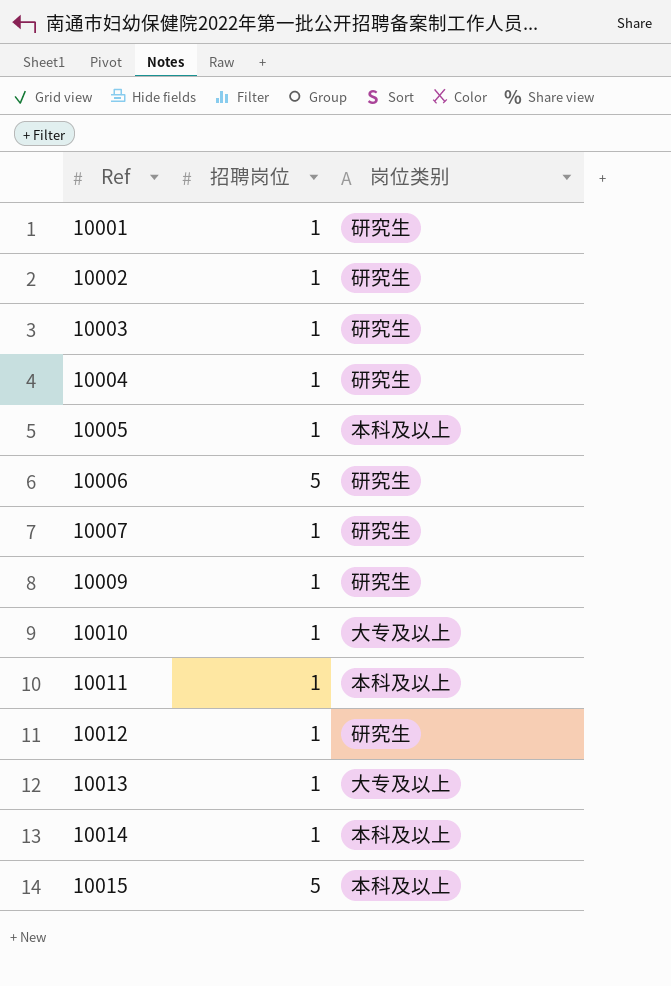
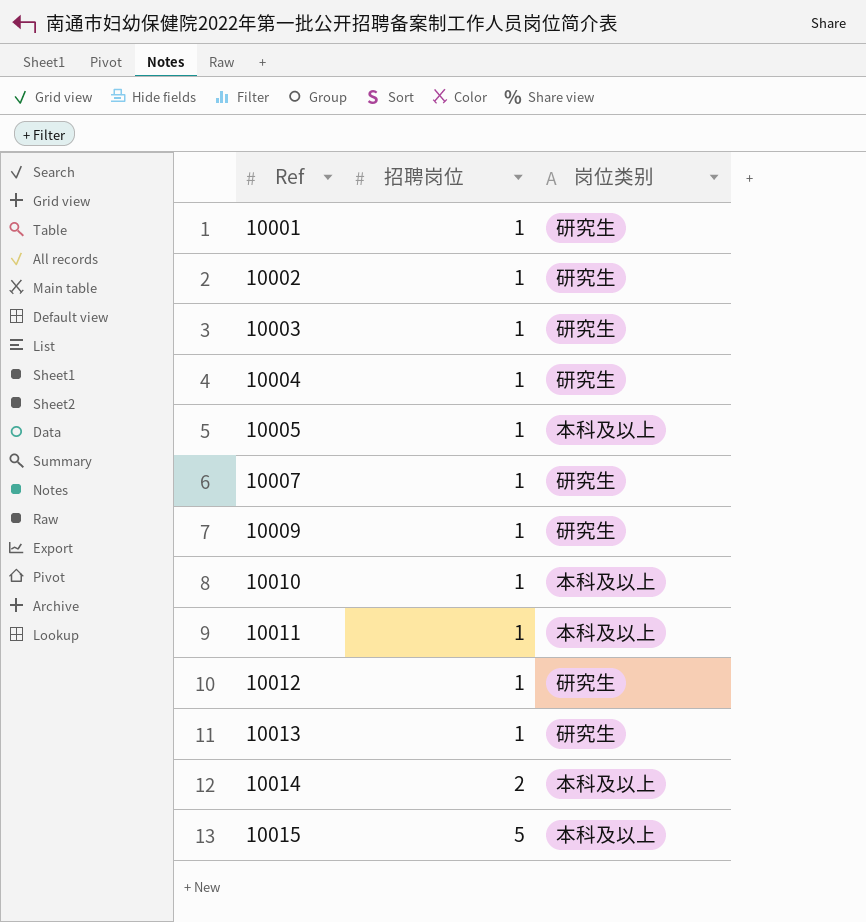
row 10006: 5 | 研究生 -> none
10010 | 岗位类别: 大专及以上 -> 本科及以上
10013 | 岗位类别: 大专及以上 -> 研究生
10014 | 招聘岗位: 1 -> 2

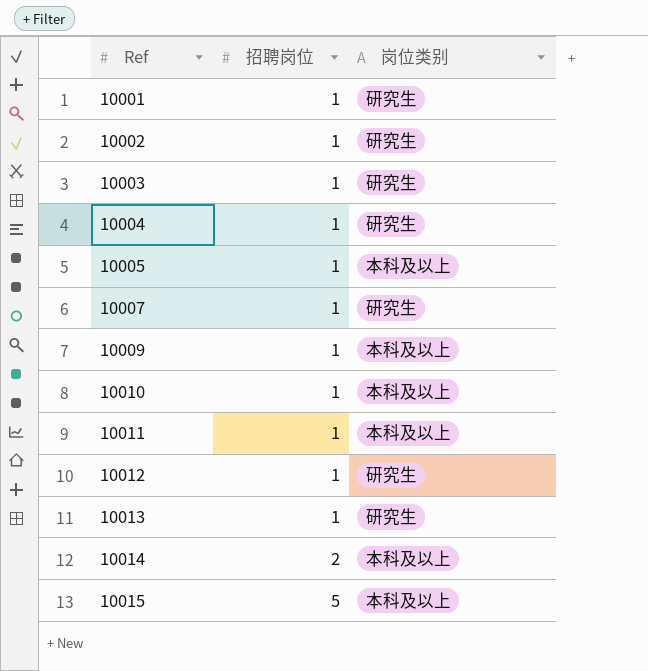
10009 | 岗位类别: 研究生 -> 本科及以上

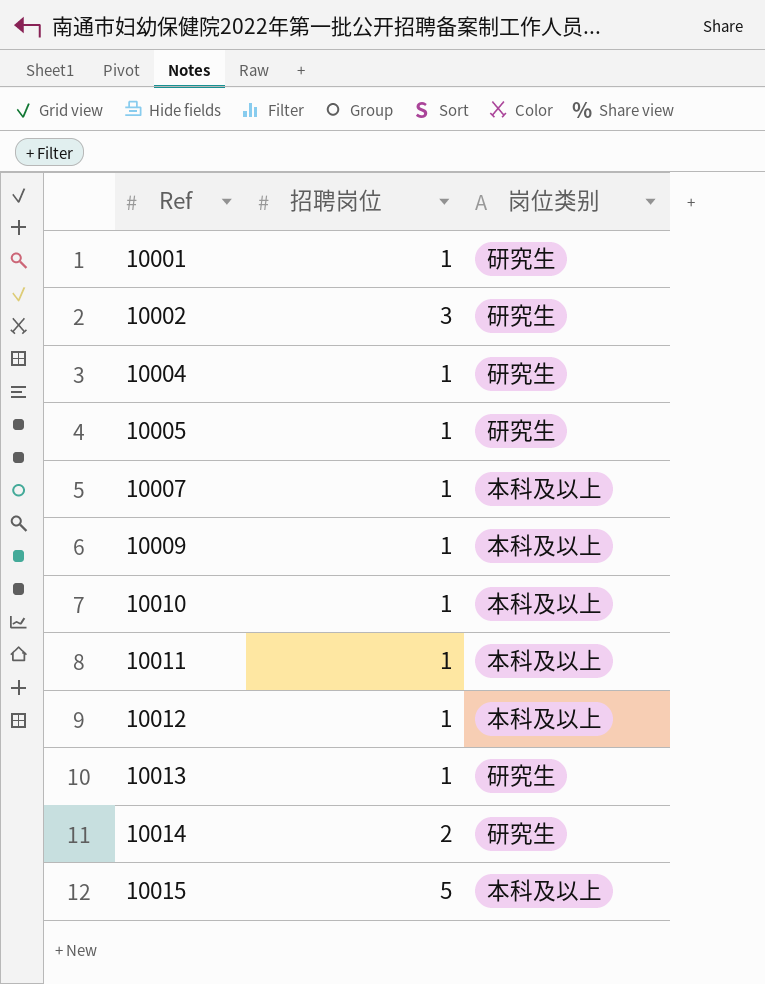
row 10003: 1 | 研究生 -> none
10002 | 招聘岗位: 1 -> 3
10005 | 岗位类别: 本科及以上 -> 研究生
10007 | 岗位类别: 研究生 -> 本科及以上
10012 | 岗位类别: 研究生 -> 本科及以上
10014 | 岗位类别: 本科及以上 -> 研究生

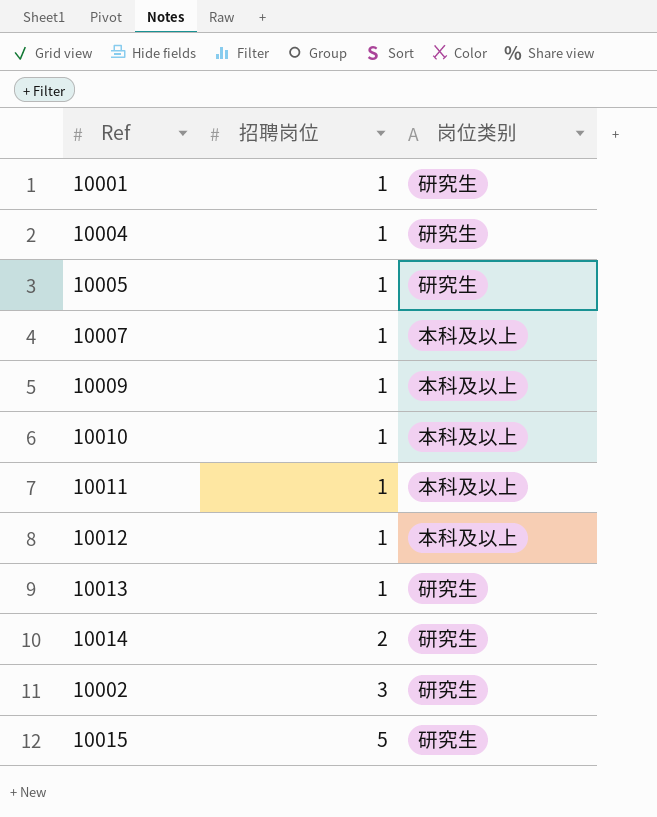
row order: Ref ascending -> 招聘岗位 ascending
10015 | 岗位类别: 本科及以上 -> 研究生

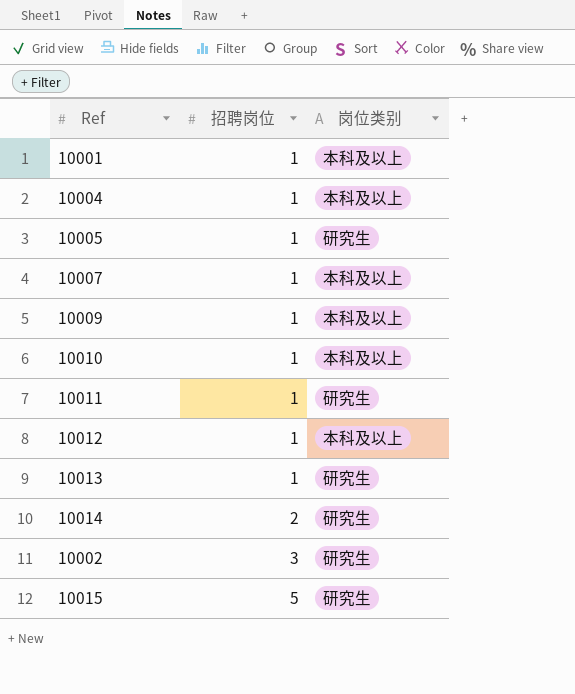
10001 | 岗位类别: 研究生 -> 本科及以上
10004 | 岗位类别: 研究生 -> 本科及以上
10011 | 岗位类别: 本科及以上 -> 研究生

